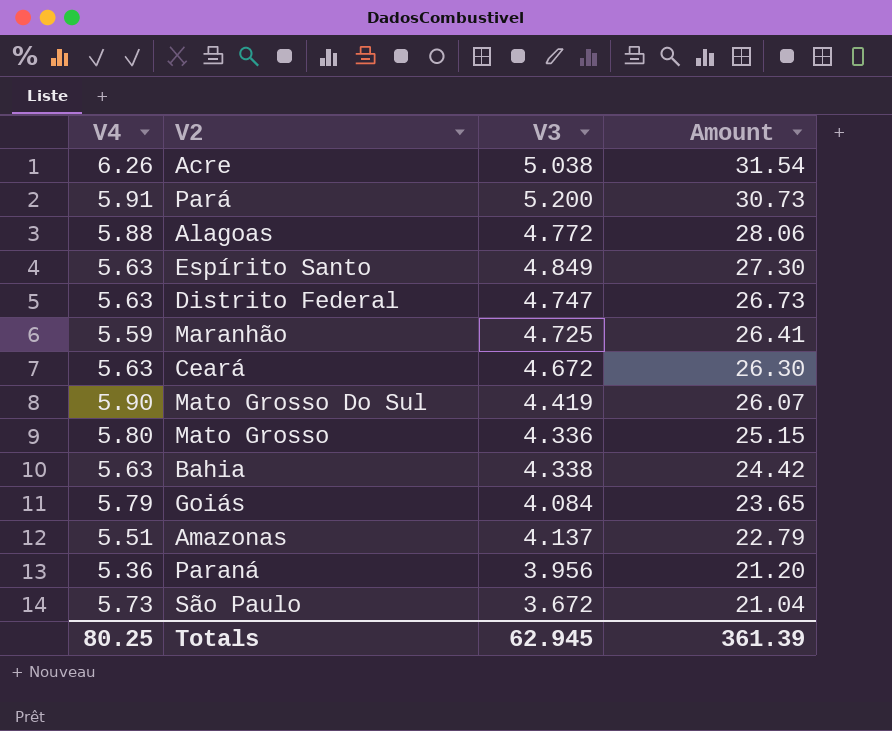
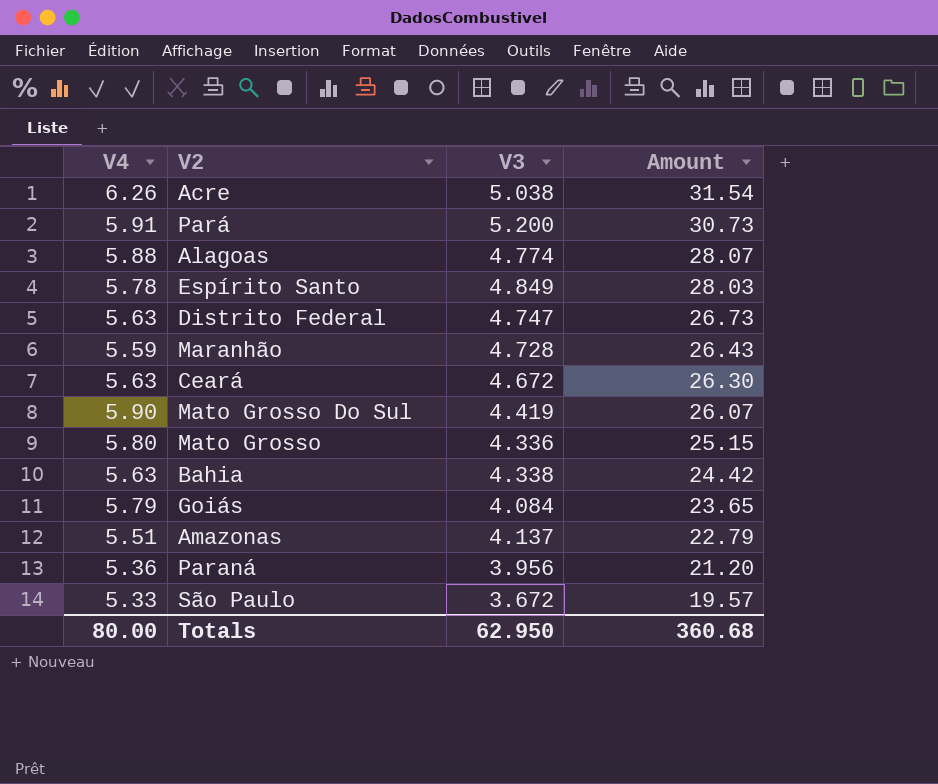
Alagoas | V3: 4.772 -> 4.774
Alagoas | Amount: 28.06 -> 28.07
Espírito Santo | V4: 5.63 -> 5.78
Espírito Santo | Amount: 27.30 -> 28.03
Maranhão | V3: 4.725 -> 4.728
Maranhão | Amount: 26.41 -> 26.43
São Paulo | V4: 5.73 -> 5.33
São Paulo | Amount: 21.04 -> 19.57
Totals | V4: 80.25 -> 80.00
Totals | V3: 62.945 -> 62.950
Totals | Amount: 361.39 -> 360.68

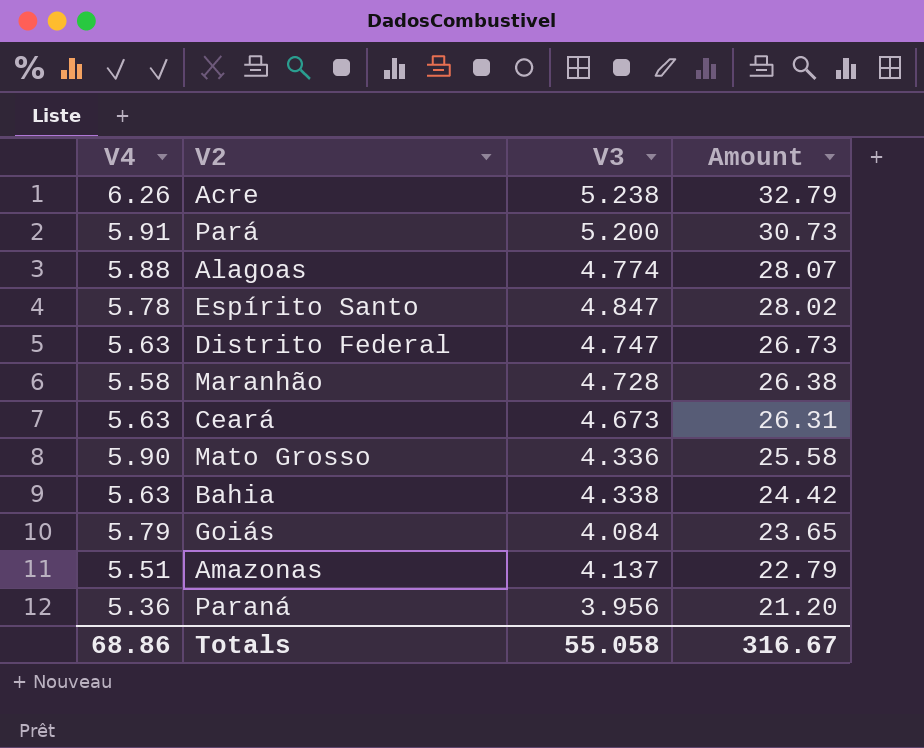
row Mato Grosso Do Sul: 5.90 | 4.419 | 26.07 -> none
row São Paulo: 5.33 | 3.672 | 19.57 -> none
Acre | V3: 5.038 -> 5.238
Acre | Amount: 31.54 -> 32.79
Espírito Santo | V3: 4.849 -> 4.847
Espírito Santo | Amount: 28.03 -> 28.02
Maranhão | V4: 5.59 -> 5.58
Maranhão | Amount: 26.43 -> 26.38
Ceará | V3: 4.672 -> 4.673
Ceará | Amount: 26.30 -> 26.31
Mato Grosso | V4: 5.80 -> 5.90
Mato Grosso | Amount: 25.15 -> 25.58
Totals | V4: 80.00 -> 68.86
Totals | V3: 62.950 -> 55.058
Totals | Amount: 360.68 -> 316.67

